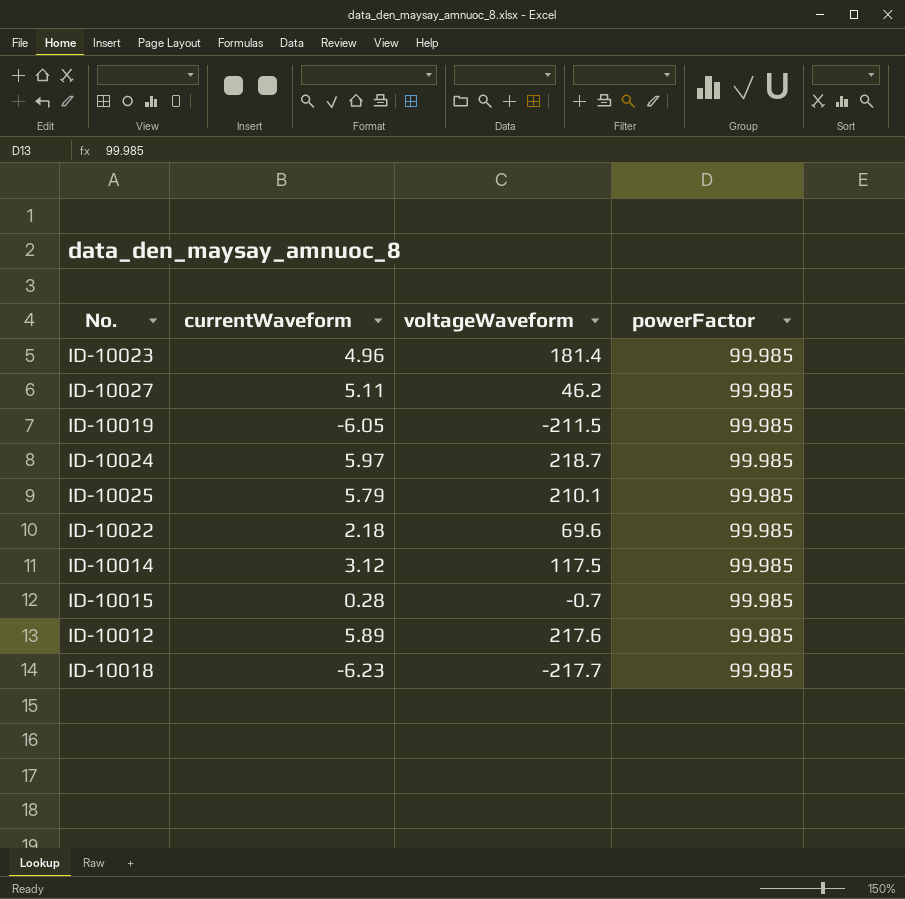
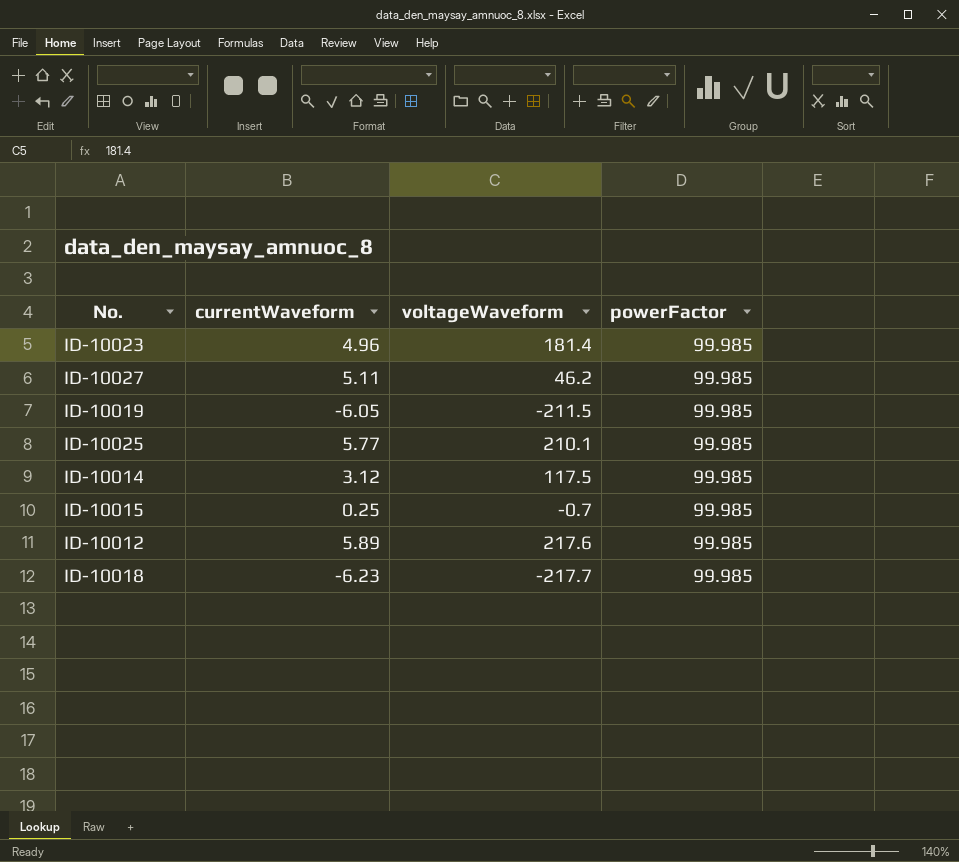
row ID-10024: 5.97 | 218.7 | 99.985 -> none
row ID-10022: 2.18 | 69.6 | 99.985 -> none
ID-10025 | currentWaveform: 5.79 -> 5.77
ID-10015 | currentWaveform: 0.28 -> 0.25

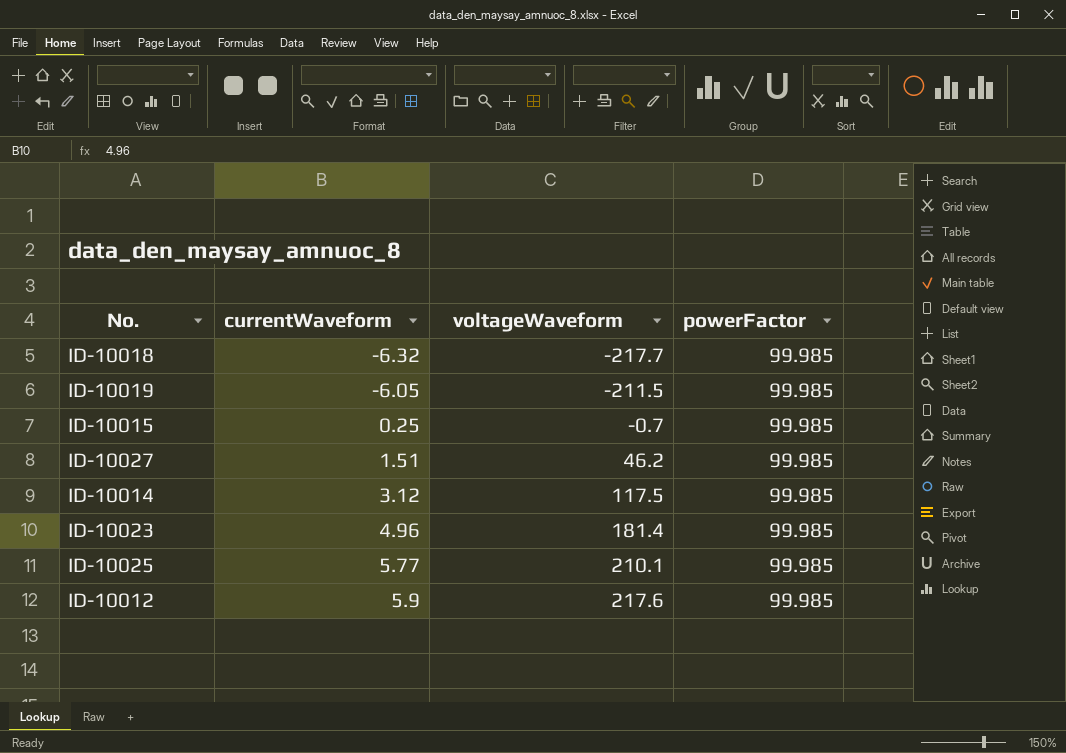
row order: none -> currentWaveform ascending
ID-10018 | currentWaveform: -6.23 -> -6.32
ID-10027 | currentWaveform: 5.11 -> 1.51
ID-10012 | currentWaveform: 5.89 -> 5.9

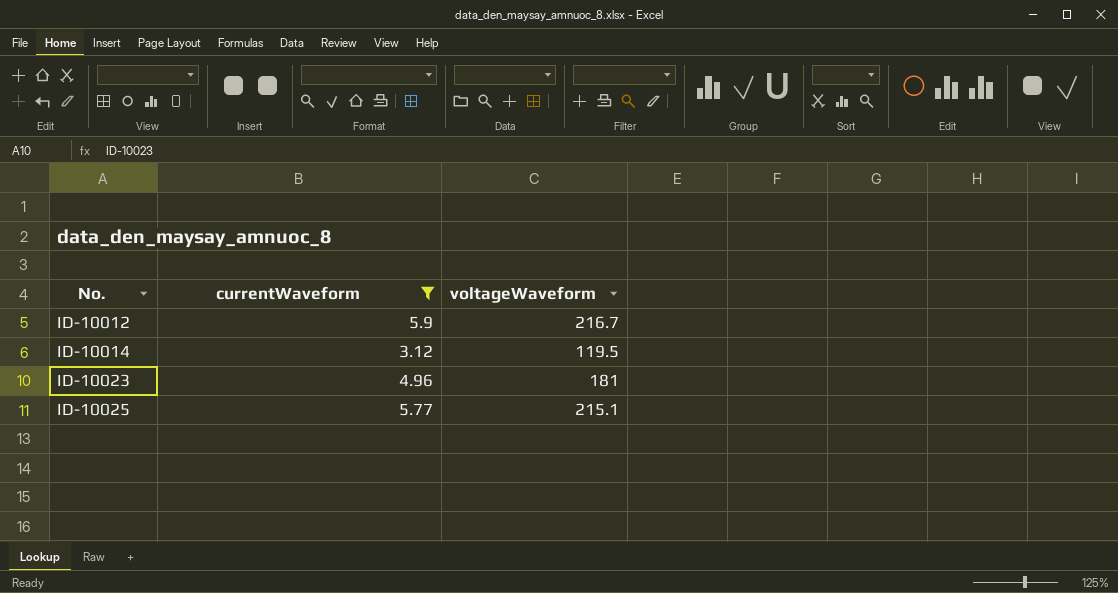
filter: none -> currentWaveform >= 3.12
row order: currentWaveform ascending -> No. ascending
column powerFactor | position: 4 -> none
ID-10012 | voltageWaveform: 217.6 -> 216.7
ID-10014 | voltageWaveform: 117.5 -> 119.5
ID-10023 | voltageWaveform: 181.4 -> 181
ID-10025 | voltageWaveform: 210.1 -> 215.1

